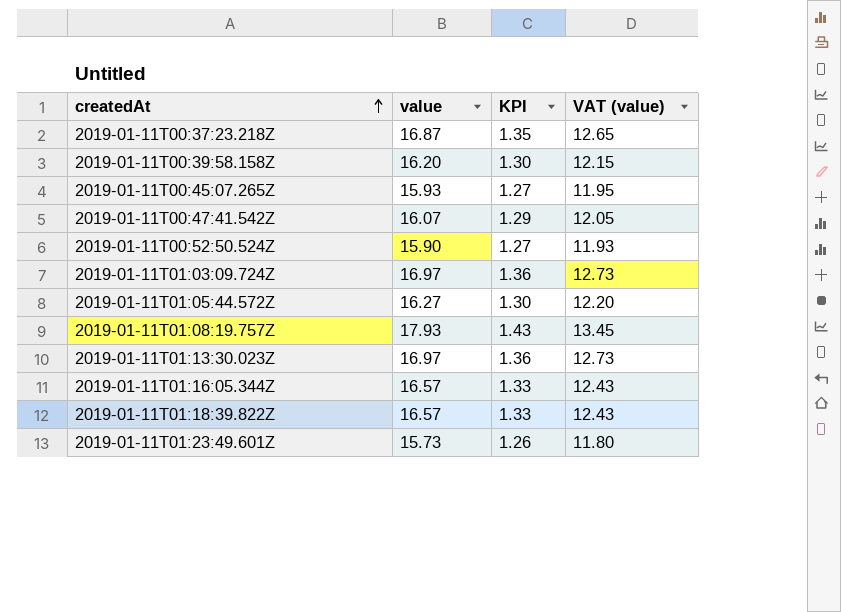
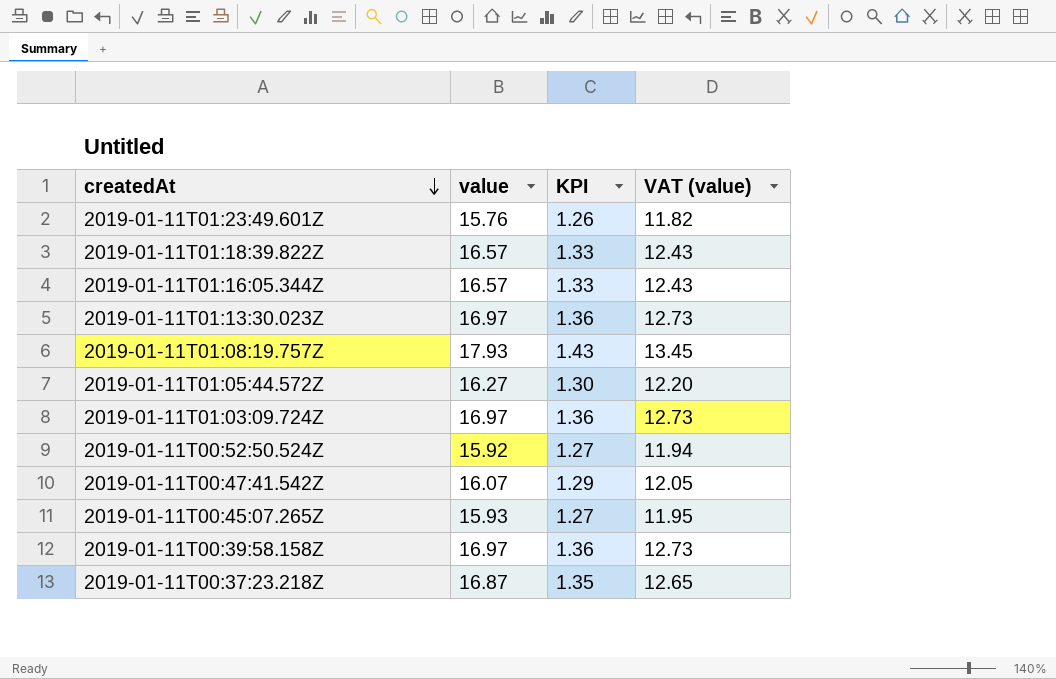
row order: createdAt ascending -> createdAt descending
2019-01-11T01:23:49.601Z | value: 15.73 -> 15.76
2019-01-11T01:23:49.601Z | VAT (value): 11.80 -> 11.82
2019-01-11T00:52:50.524Z | value: 15.90 -> 15.92
2019-01-11T00:52:50.524Z | VAT (value): 11.93 -> 11.94
2019-01-11T00:39:58.158Z | value: 16.20 -> 16.97
2019-01-11T00:39:58.158Z | KPI: 1.30 -> 1.36
2019-01-11T00:39:58.158Z | VAT (value): 12.15 -> 12.73

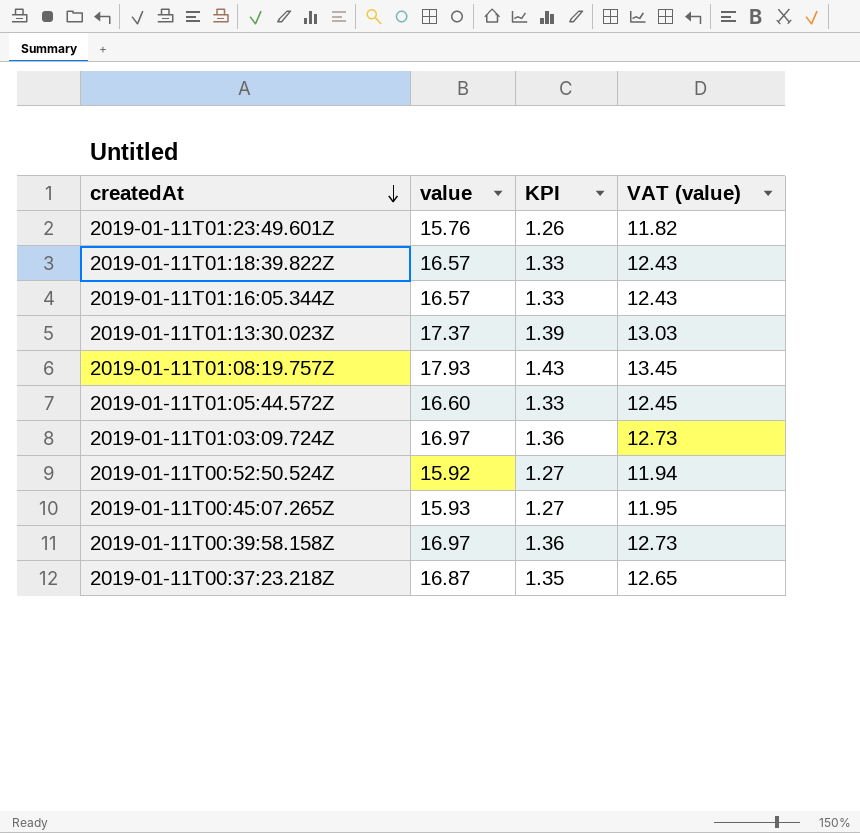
row 2019-01-11T00:47:41.542Z: 16.07 | 1.29 | 12.05 -> none
2019-01-11T01:13:30.023Z | value: 16.97 -> 17.37
2019-01-11T01:13:30.023Z | KPI: 1.36 -> 1.39
2019-01-11T01:13:30.023Z | VAT (value): 12.73 -> 13.03
2019-01-11T01:05:44.572Z | value: 16.27 -> 16.60
2019-01-11T01:05:44.572Z | KPI: 1.30 -> 1.33
2019-01-11T01:05:44.572Z | VAT (value): 12.20 -> 12.45

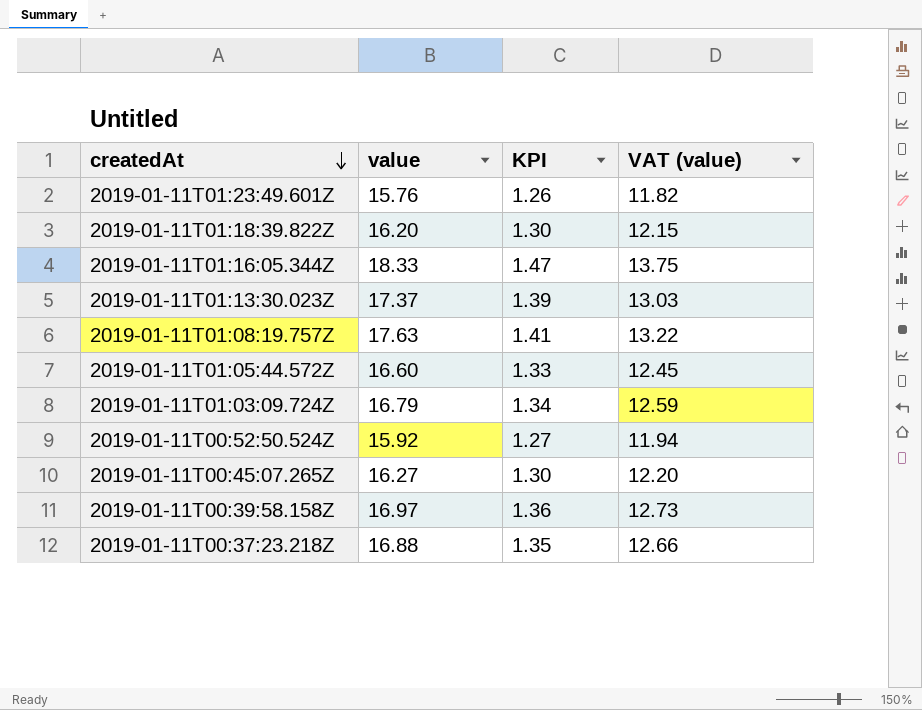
2019-01-11T01:18:39.822Z | value: 16.57 -> 16.20
2019-01-11T01:18:39.822Z | KPI: 1.33 -> 1.30
2019-01-11T01:18:39.822Z | VAT (value): 12.43 -> 12.15
2019-01-11T01:16:05.344Z | value: 16.57 -> 18.33
2019-01-11T01:16:05.344Z | KPI: 1.33 -> 1.47
2019-01-11T01:16:05.344Z | VAT (value): 12.43 -> 13.75
2019-01-11T01:08:19.757Z | value: 17.93 -> 17.63
2019-01-11T01:08:19.757Z | KPI: 1.43 -> 1.41
2019-01-11T01:08:19.757Z | VAT (value): 13.45 -> 13.22
2019-01-11T01:03:09.724Z | value: 16.97 -> 16.79
2019-01-11T01:03:09.724Z | KPI: 1.36 -> 1.34
2019-01-11T01:03:09.724Z | VAT (value): 12.73 -> 12.59
2019-01-11T00:45:07.265Z | value: 15.93 -> 16.27
2019-01-11T00:45:07.265Z | KPI: 1.27 -> 1.30
2019-01-11T00:45:07.265Z | VAT (value): 11.95 -> 12.20
2019-01-11T00:37:23.218Z | value: 16.87 -> 16.88
2019-01-11T00:37:23.218Z | VAT (value): 12.65 -> 12.66

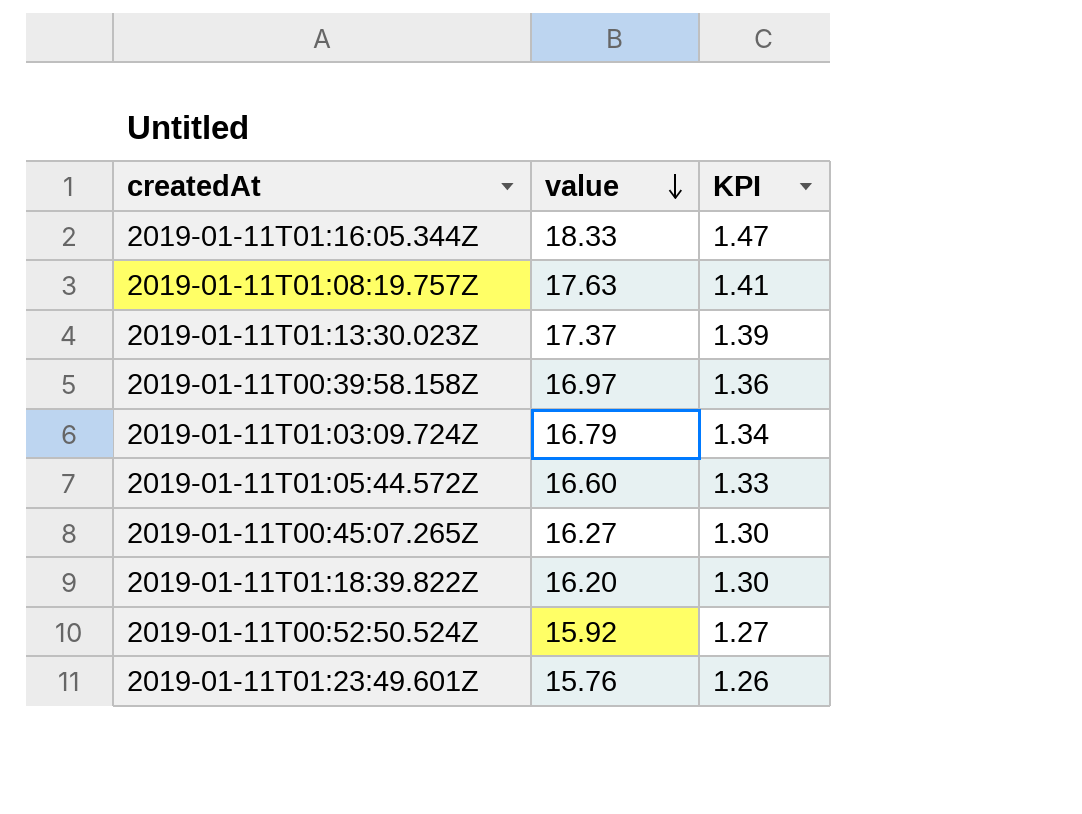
row order: createdAt descending -> value descending
column VAT (value) | formula: [value] * 0.75 -> none
row 2019-01-11T00:37:23.218Z: 16.88 | 1.35 | 12.66 -> none

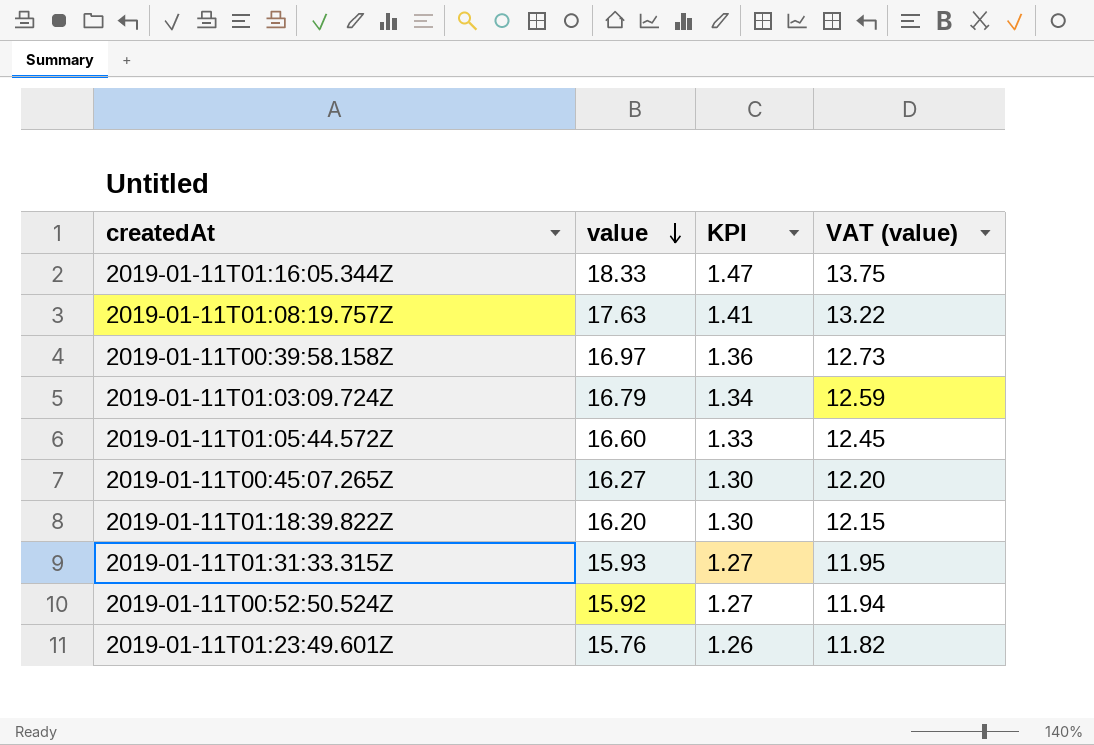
column VAT (value) | formula: none -> [value] * 0.75
row 2019-01-11T01:13:30.023Z: 17.37 | 1.39 -> none
row 2019-01-11T01:31:33.315Z: none -> 15.93 | 1.27 | 11.95

